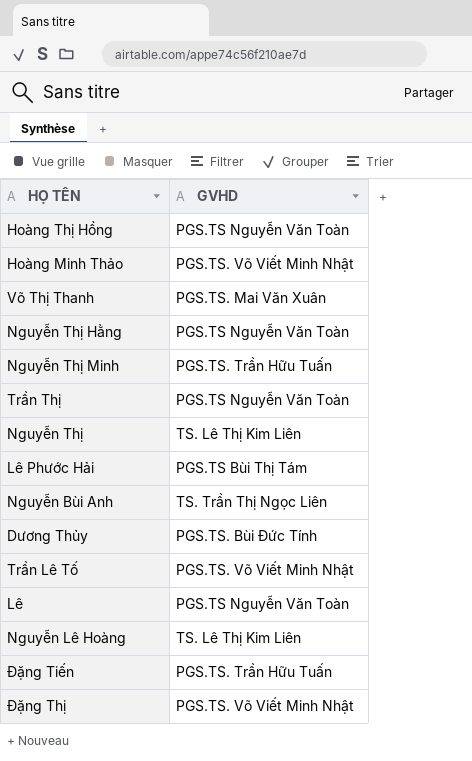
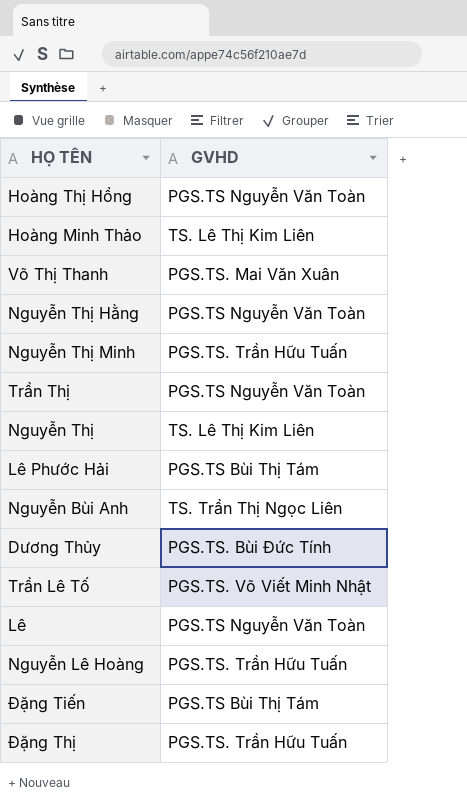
Hoàng Minh Thảo | GVHD: PGS.TS. Võ Viết Minh Nhật -> TS. Lê Thị Kim Liên
Nguyễn Lê Hoàng | GVHD: TS. Lê Thị Kim Liên -> PGS.TS. Trần Hữu Tuấn
Đặng Tiến | GVHD: PGS.TS. Trần Hữu Tuấn -> PGS.TS Bùi Thị Tám
Đặng Thị | GVHD: PGS.TS. Võ Viết Minh Nhật -> PGS.TS. Trần Hữu Tuấn

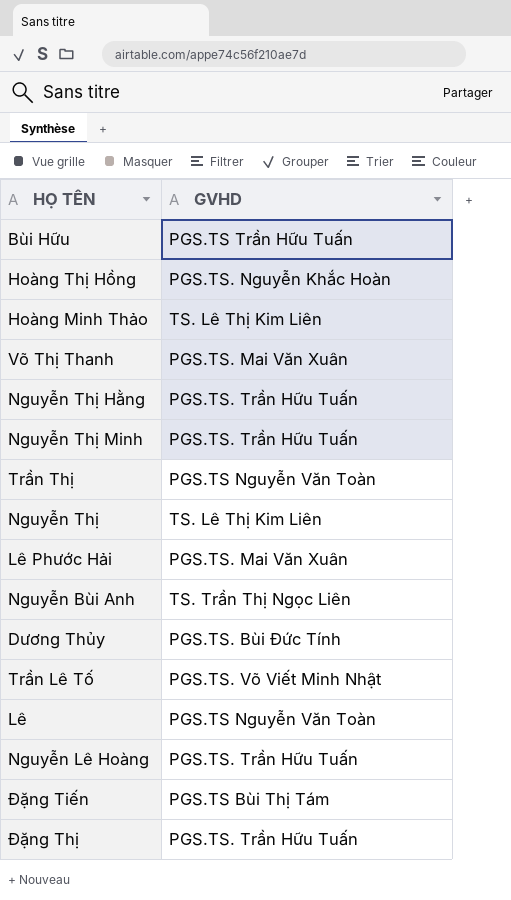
row Bùi Hữu: none -> PGS.TS Trần Hữu Tuấn
Hoàng Thị Hồng | GVHD: PGS.TS Nguyễn Văn Toàn -> PGS.TS. Nguyễn Khắc Hoàn
Nguyễn Thị Hằng | GVHD: PGS.TS Nguyễn Văn Toàn -> PGS.TS. Trần Hữu Tuấn
Lê Phước Hải | GVHD: PGS.TS Bùi Thị Tám -> PGS.TS. Mai Văn Xuân

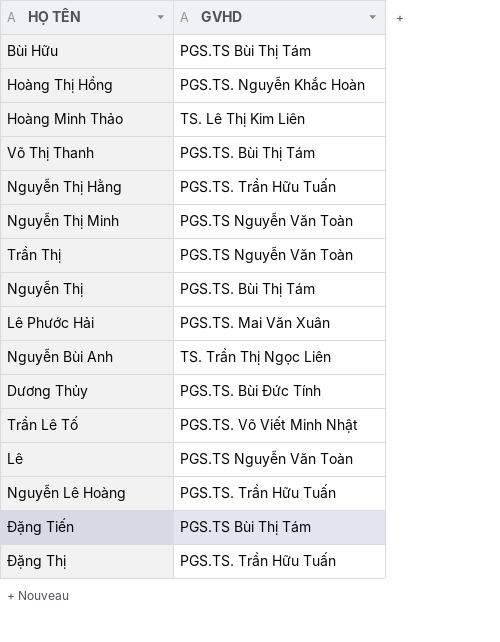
Bùi Hữu | GVHD: PGS.TS Trần Hữu Tuấn -> PGS.TS Bùi Thị Tám
Võ Thị Thanh | GVHD: PGS.TS. Mai Văn Xuân -> PGS.TS. Bùi Thị Tám
Nguyễn Thị Minh | GVHD: PGS.TS. Trần Hữu Tuấn -> PGS.TS Nguyễn Văn Toàn
Nguyễn Thị | GVHD: TS. Lê Thị Kim Liên -> PGS.TS. Bùi Thị Tám

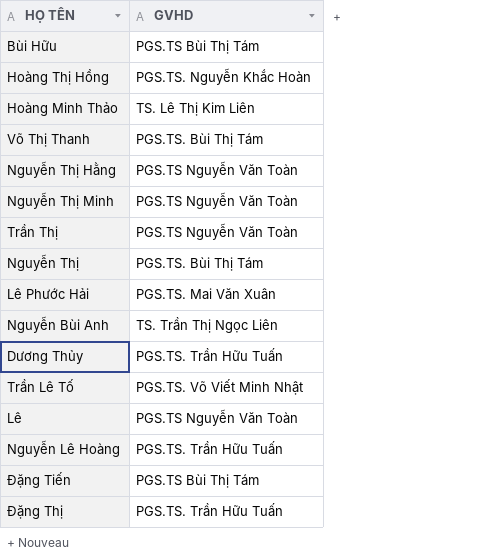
Nguyễn Thị Hằng | GVHD: PGS.TS. Trần Hữu Tuấn -> PGS.TS Nguyễn Văn Toàn
Dương Thủy | GVHD: PGS.TS. Bùi Đức Tính -> PGS.TS. Trần Hữu Tuấn

